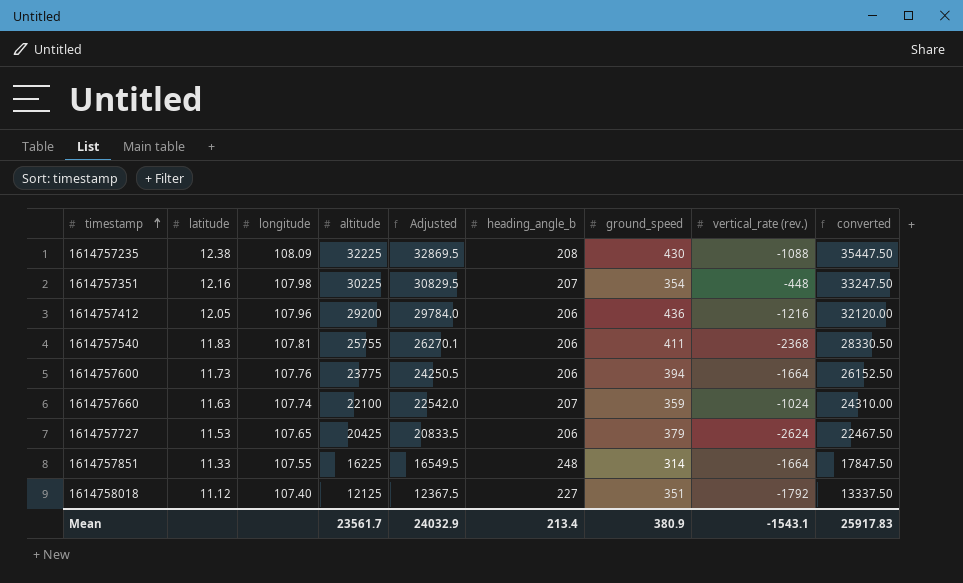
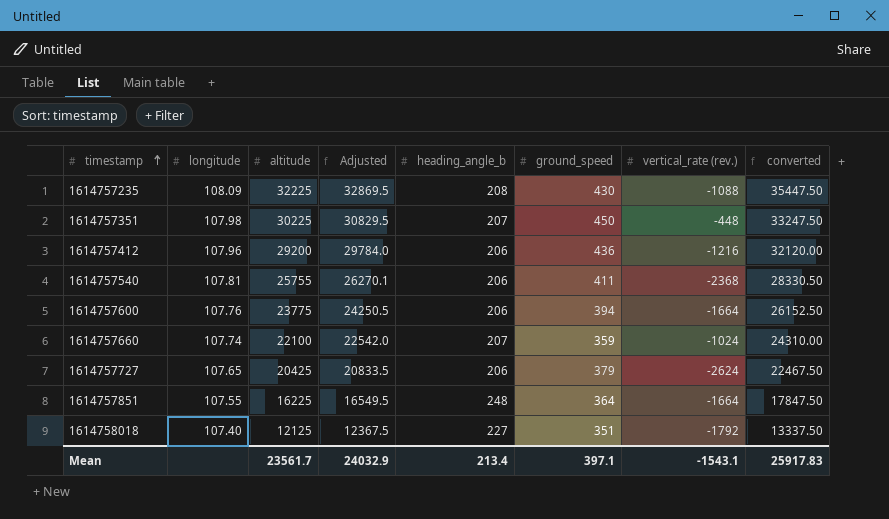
column latitude | position: 2 -> none
1614757351 | ground_speed: 354 -> 450
1614757851 | ground_speed: 314 -> 364
Mean | ground_speed: 380.9 -> 397.1

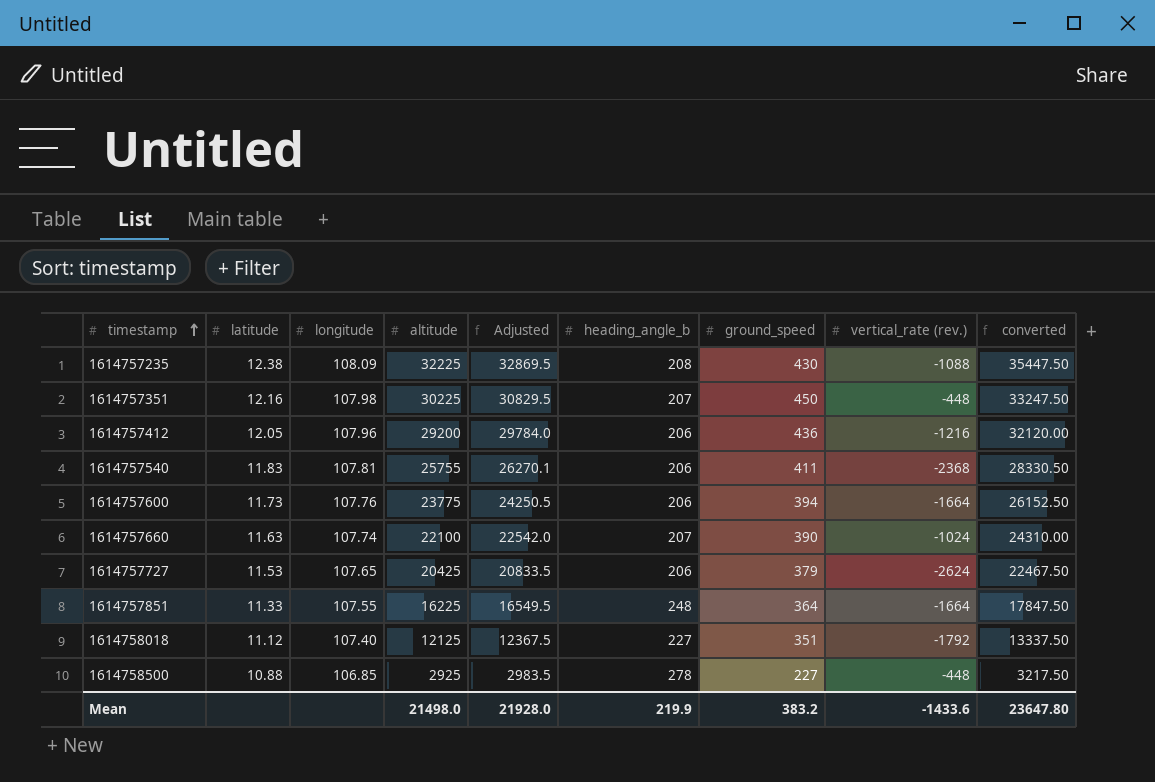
column latitude | position: none -> 2
1614757660 | ground_speed: 359 -> 390
row 1614758500: none -> 10.88 | 106.85 | 2925 | 2983.5 | 278 | 227 | -448 | 3217.50
Mean | altitude: 23561.7 -> 21498.0
Mean | Adjusted: 24032.9 -> 21928.0
Mean | heading_angle_b: 213.4 -> 219.9
Mean | ground_speed: 397.1 -> 383.2
Mean | vertical_rate (rev.): -1543.1 -> -1433.6
Mean | converted: 25917.83 -> 23647.80

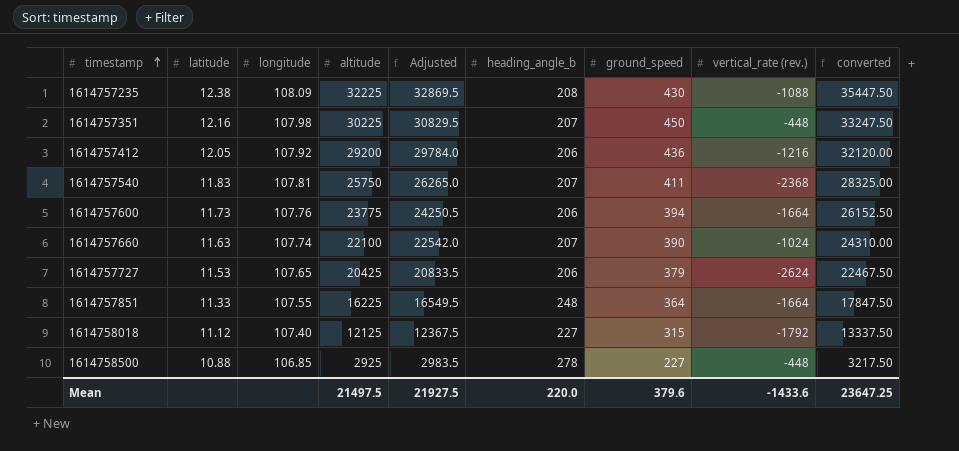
1614757412 | longitude: 107.96 -> 107.92
1614757540 | altitude: 25755 -> 25750
1614757540 | Adjusted: 26270.1 -> 26265.0
1614757540 | heading_angle_b: 206 -> 207
1614757540 | converted: 28330.50 -> 28325.00
1614758018 | ground_speed: 351 -> 315
Mean | altitude: 21498.0 -> 21497.5
Mean | Adjusted: 21928.0 -> 21927.5
Mean | heading_angle_b: 219.9 -> 220.0
Mean | ground_speed: 383.2 -> 379.6
Mean | converted: 23647.80 -> 23647.25

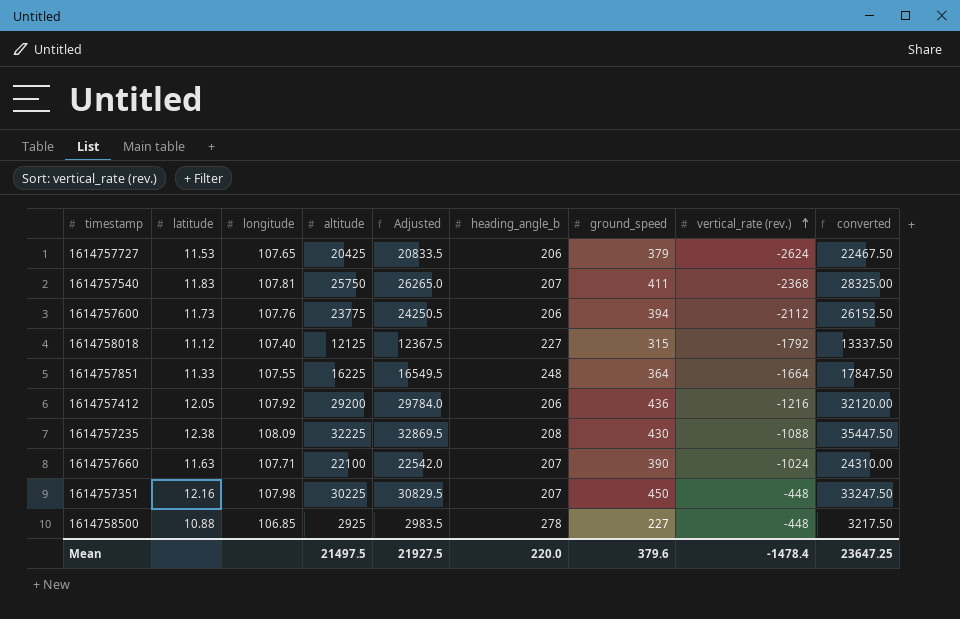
row order: timestamp ascending -> vertical_rate (rev.) ascending
1614757600 | vertical_rate (rev.): -1664 -> -2112
1614757660 | longitude: 107.74 -> 107.71
Mean | vertical_rate (rev.): -1433.6 -> -1478.4

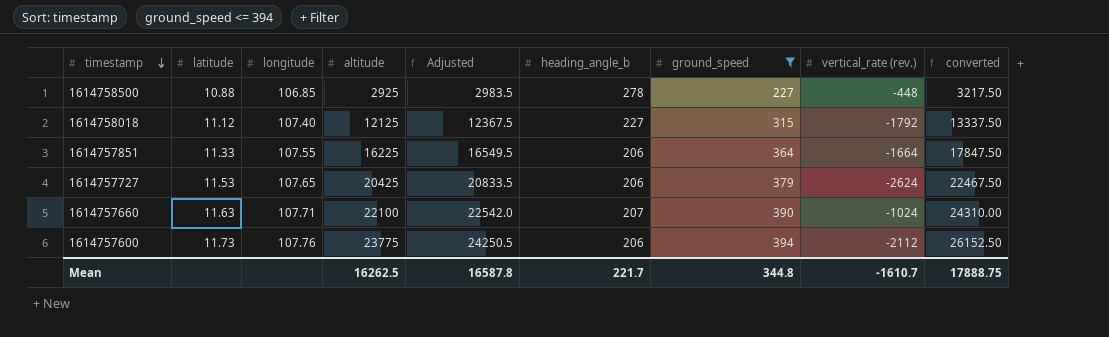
filter: none -> ground_speed <= 394
row order: vertical_rate (rev.) ascending -> timestamp descending
1614757851 | heading_angle_b: 248 -> 206
Mean | altitude: 21497.5 -> 16262.5
Mean | Adjusted: 21927.5 -> 16587.8
Mean | heading_angle_b: 220.0 -> 221.7
Mean | ground_speed: 379.6 -> 344.8
Mean | vertical_rate (rev.): -1478.4 -> -1610.7
Mean | converted: 23647.25 -> 17888.75

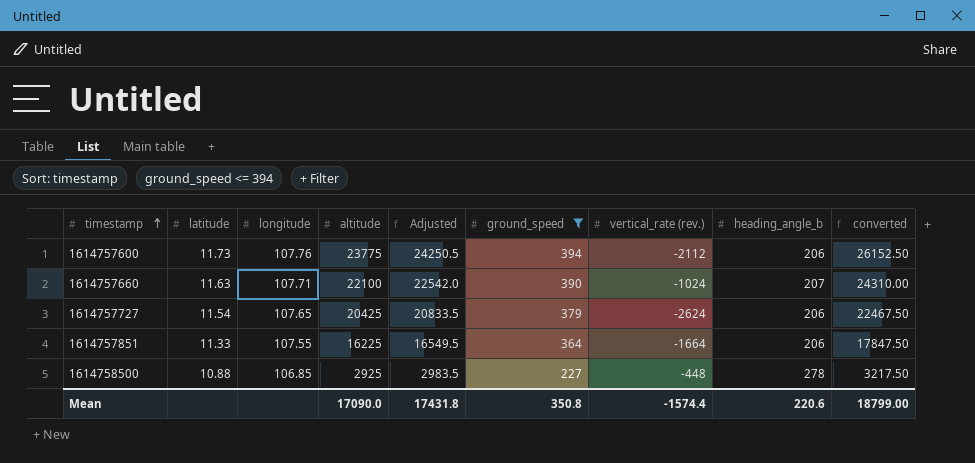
row order: timestamp descending -> timestamp ascending
column heading_angle_b | position: 6 -> 8
row 1614758018: 11.12 | 107.40 | 12125 | 12367.5 | 227 | 315 | -1792 | 13337.50 -> none
1614757727 | latitude: 11.53 -> 11.54
Mean | altitude: 16262.5 -> 17090.0
Mean | Adjusted: 16587.8 -> 17431.8
Mean | ground_speed: 344.8 -> 350.8
Mean | vertical_rate (rev.): -1610.7 -> -1574.4
Mean | heading_angle_b: 221.7 -> 220.6
Mean | converted: 17888.75 -> 18799.00

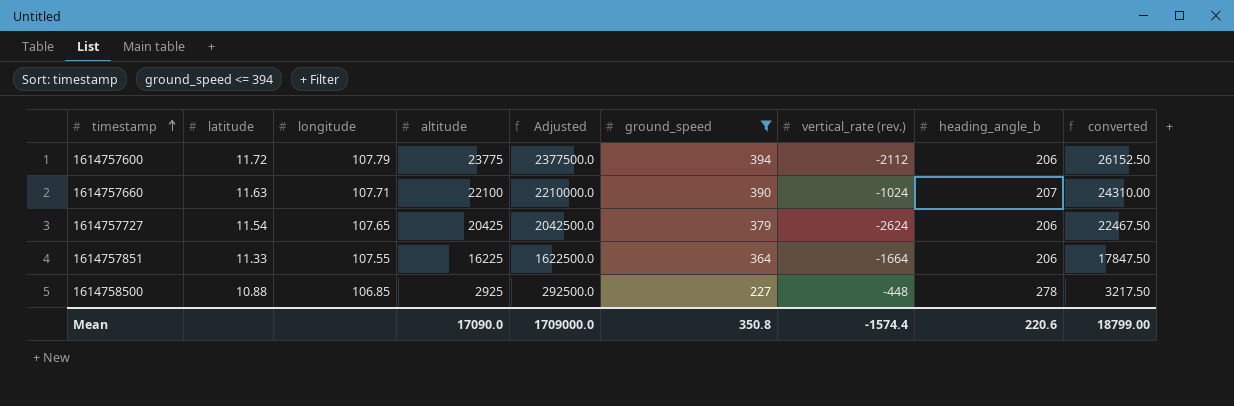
column Adjusted | formula: [altitude] * 1.02 -> [altitude] * 100
1614757600 | latitude: 11.73 -> 11.72
1614757600 | longitude: 107.76 -> 107.79
Mean | Adjusted: 17431.8 -> 1709000.0

